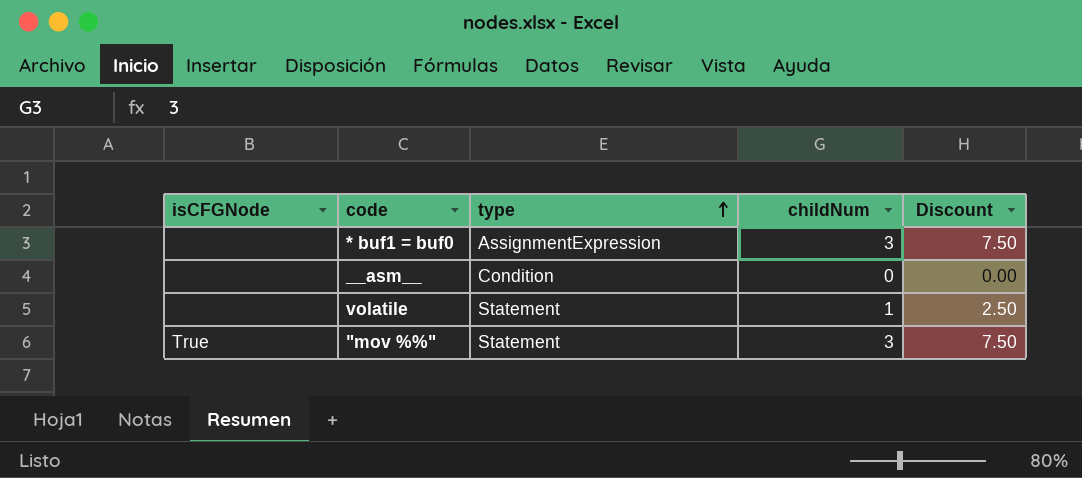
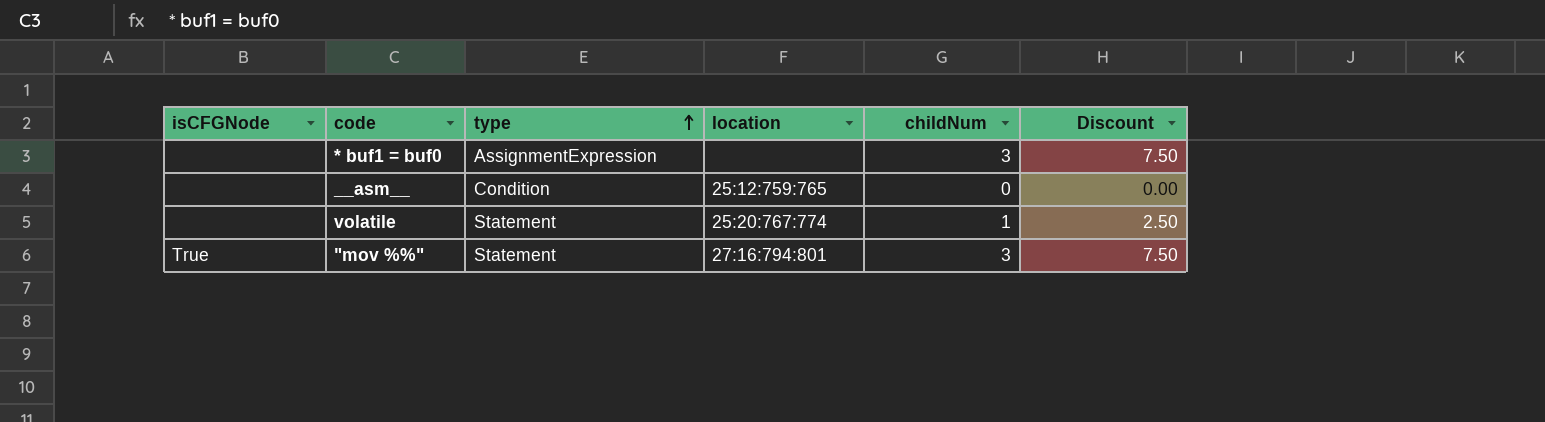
column location | position: none -> 4

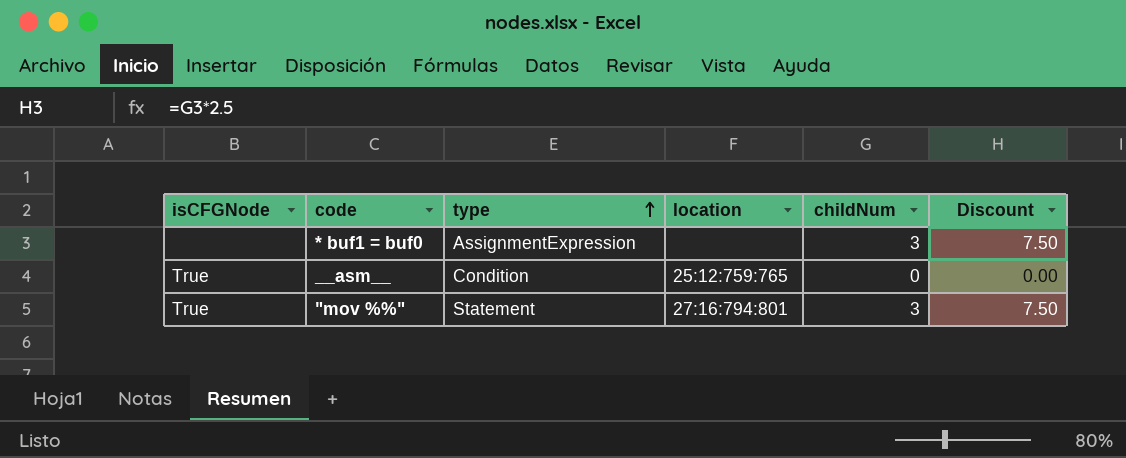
row volatile: none | Statement | 25:20:767:774 | 1 | 2.50 -> none
__asm__ | isCFGNode: none -> True

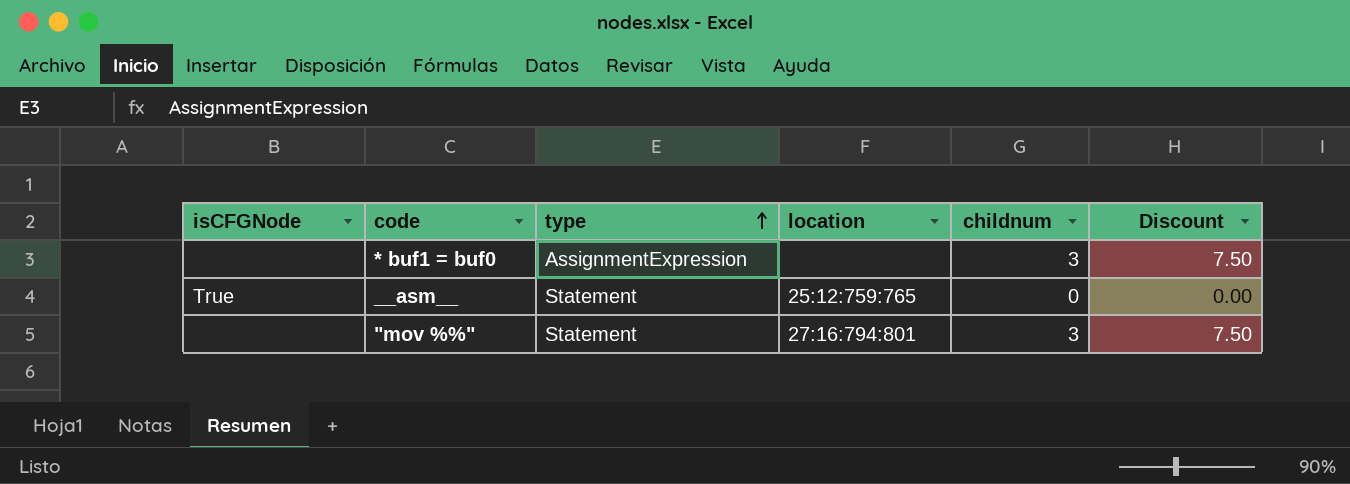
column name: childNum -> childnum
__asm__ | type: Condition -> Statement
"mov %%" | isCFGNode: True -> none

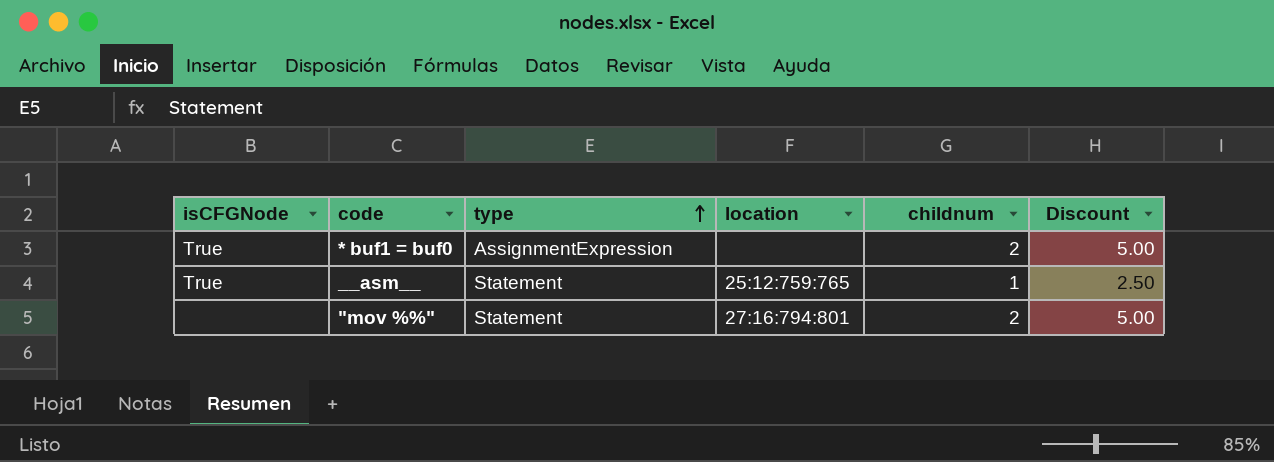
* buf1 = buf0 | isCFGNode: none -> True
* buf1 = buf0 | childnum: 3 -> 2
* buf1 = buf0 | Discount: 7.50 -> 5.00
__asm__ | childnum: 0 -> 1
__asm__ | Discount: 0.00 -> 2.50
"mov %%" | childnum: 3 -> 2
"mov %%" | Discount: 7.50 -> 5.00

